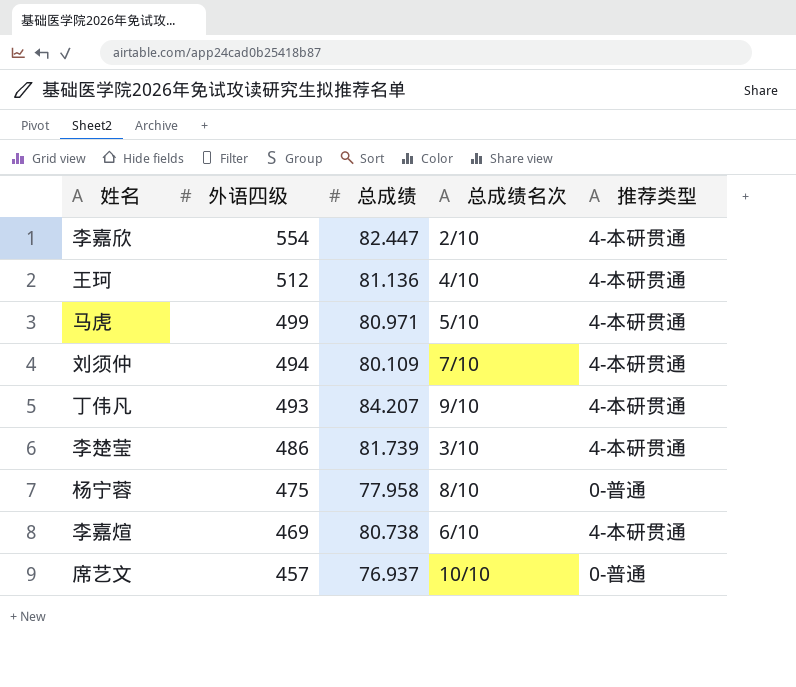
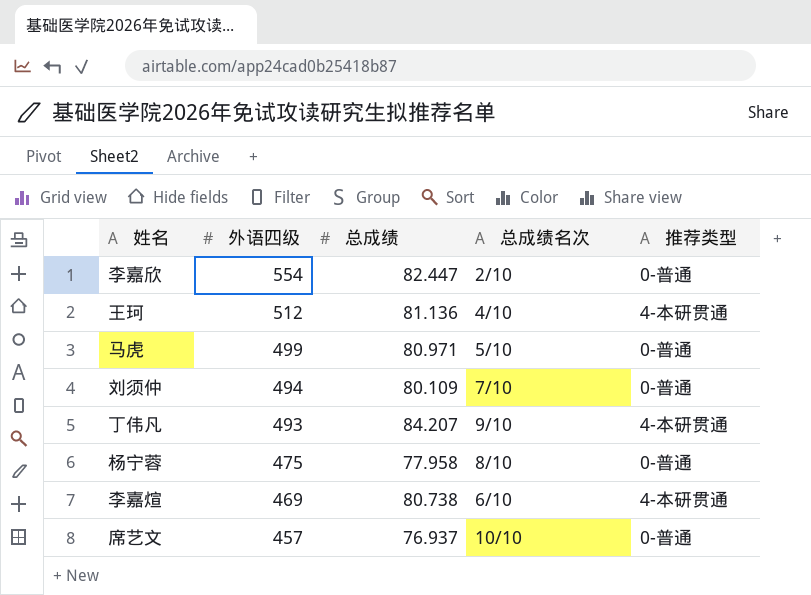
row 李楚莹: 486 | 81.739 | 3/10 | 4-本研贯通 -> none
李嘉欣 | 推荐类型: 4-本研贯通 -> 0-普通
马虎 | 推荐类型: 4-本研贯通 -> 0-普通
刘须仲 | 推荐类型: 4-本研贯通 -> 0-普通

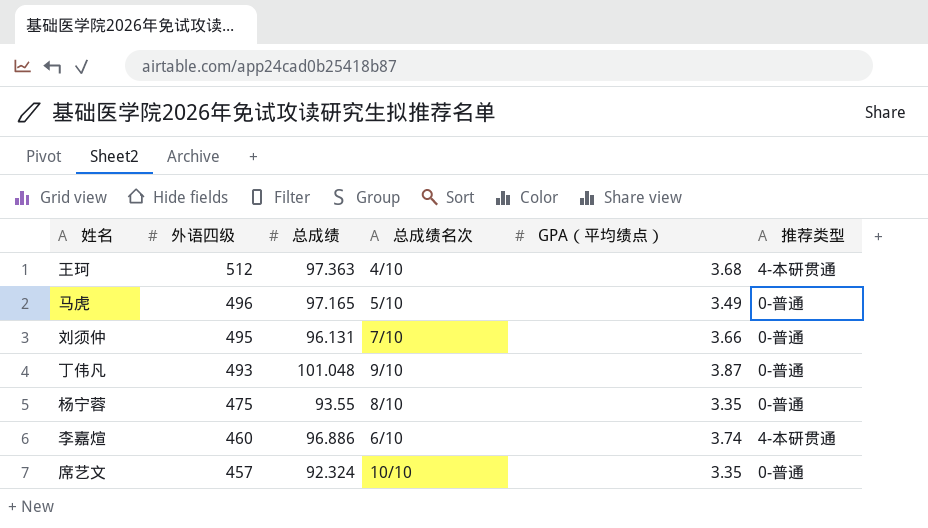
column GPA（平均绩点） | position: none -> 5
row 李嘉欣: 554 | 82.447 | 2/10 | 0-普通 -> none
王珂 | 总成绩: 81.136 -> 97.363
马虎 | 外语四级: 499 -> 496
马虎 | 总成绩: 80.971 -> 97.165
刘须仲 | 外语四级: 494 -> 495
刘须仲 | 总成绩: 80.109 -> 96.131
丁伟凡 | 总成绩: 84.207 -> 101.048
丁伟凡 | 推荐类型: 4-本研贯通 -> 0-普通
杨宁蓉 | 总成绩: 77.958 -> 93.55
李嘉煊 | 外语四级: 469 -> 460
李嘉煊 | 总成绩: 80.738 -> 96.886
席艺文 | 总成绩: 76.937 -> 92.324

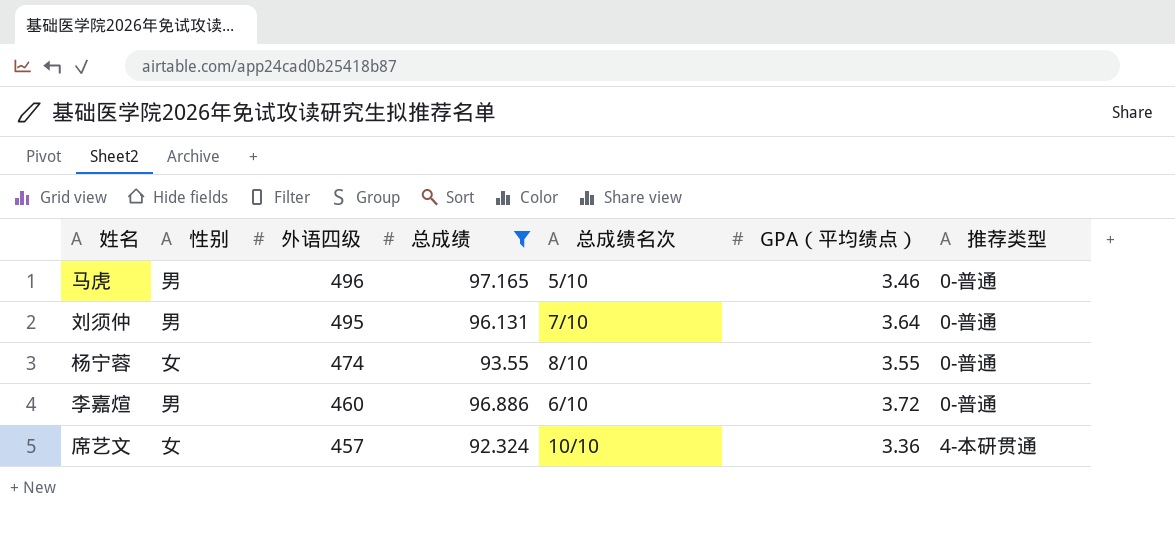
filter: none -> 总成绩 <= 97.165
column 性别 | position: none -> 2
马虎 | GPA（平均绩点）: 3.49 -> 3.46
刘须仲 | GPA（平均绩点）: 3.66 -> 3.64
杨宁蓉 | 外语四级: 475 -> 474
杨宁蓉 | GPA（平均绩点）: 3.35 -> 3.55
李嘉煊 | GPA（平均绩点）: 3.74 -> 3.72
李嘉煊 | 推荐类型: 4-本研贯通 -> 0-普通
席艺文 | GPA（平均绩点）: 3.35 -> 3.36
席艺文 | 推荐类型: 0-普通 -> 4-本研贯通

